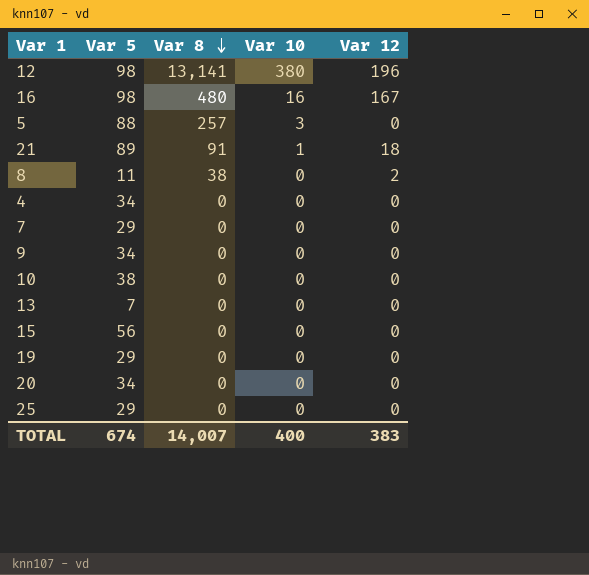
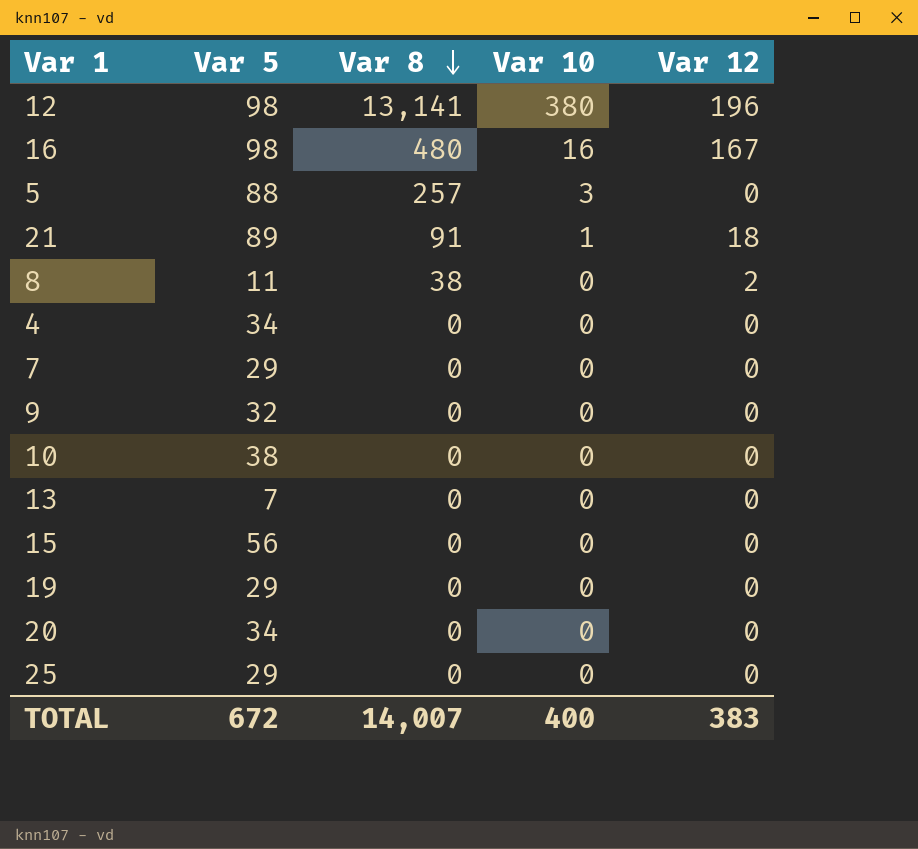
9 | Var 5: 34 -> 32
TOTAL | Var 5: 674 -> 672

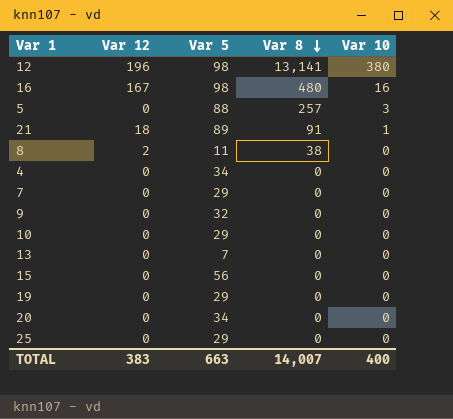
column Var 12 | position: 5 -> 2
10 | Var 5: 38 -> 29
TOTAL | Var 5: 672 -> 663

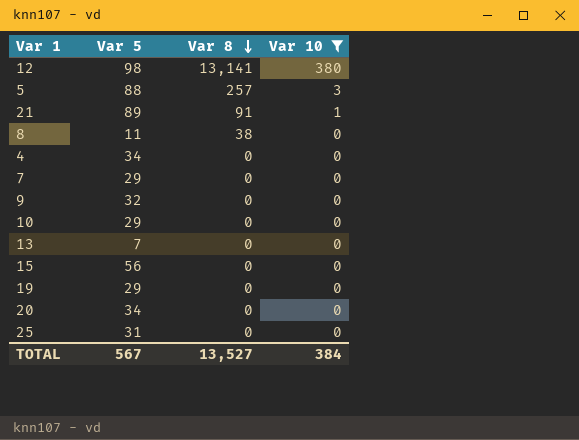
filter: none -> Var 10 != 16
column Var 12 | position: 2 -> none
25 | Var 5: 29 -> 31
TOTAL | Var 5: 663 -> 567
TOTAL | Var 8: 14,007 -> 13,527
TOTAL | Var 10: 400 -> 384

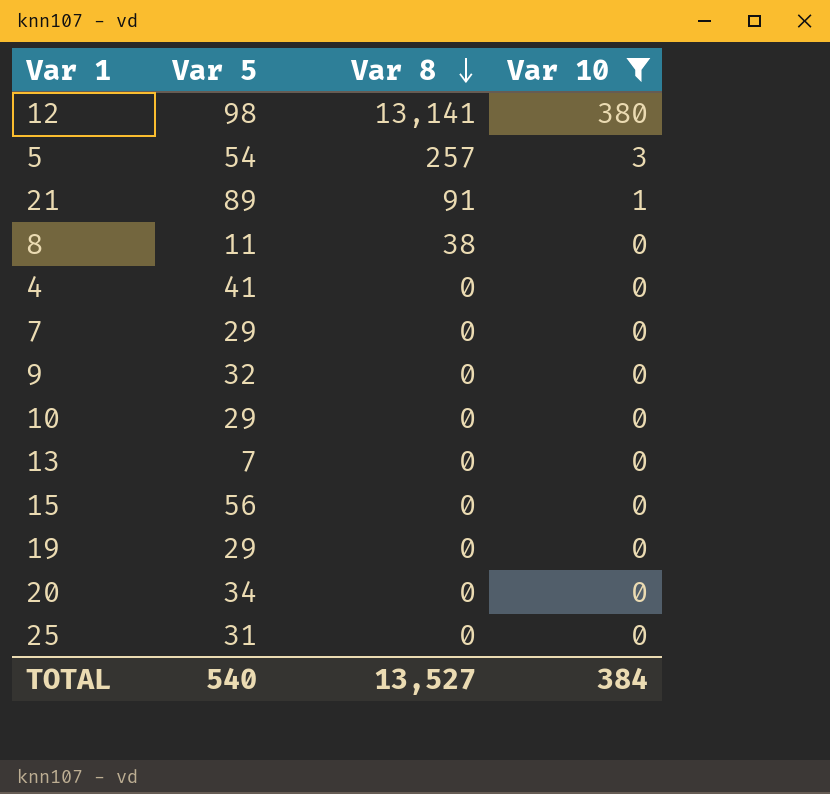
5 | Var 5: 88 -> 54
4 | Var 5: 34 -> 41
TOTAL | Var 5: 567 -> 540

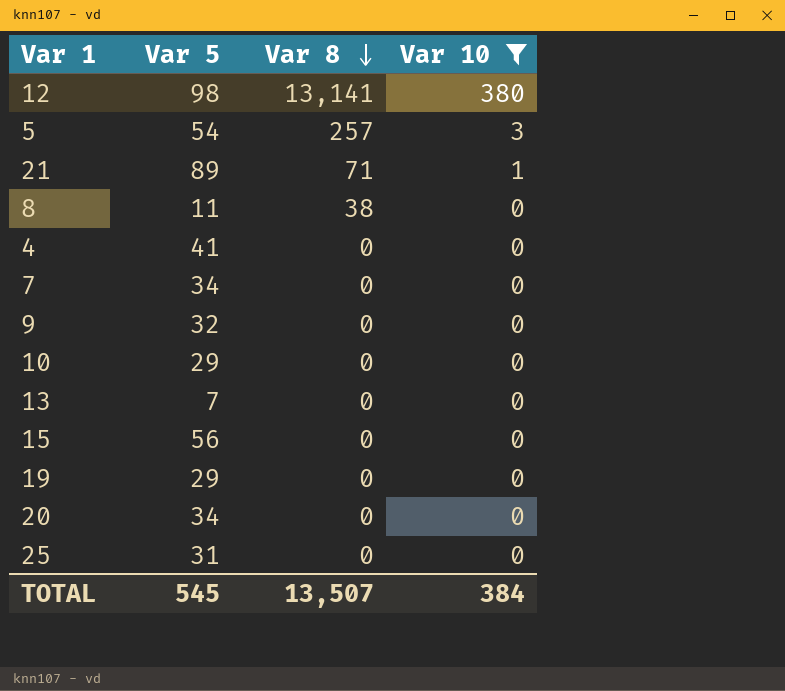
21 | Var 8: 91 -> 71
7 | Var 5: 29 -> 34
TOTAL | Var 5: 540 -> 545
TOTAL | Var 8: 13,527 -> 13,507

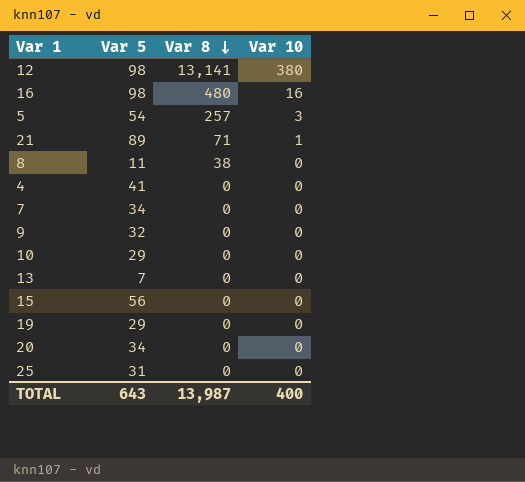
filter: Var 10 != 16 -> none
TOTAL | Var 5: 545 -> 643
TOTAL | Var 8: 13,507 -> 13,987
TOTAL | Var 10: 384 -> 400

